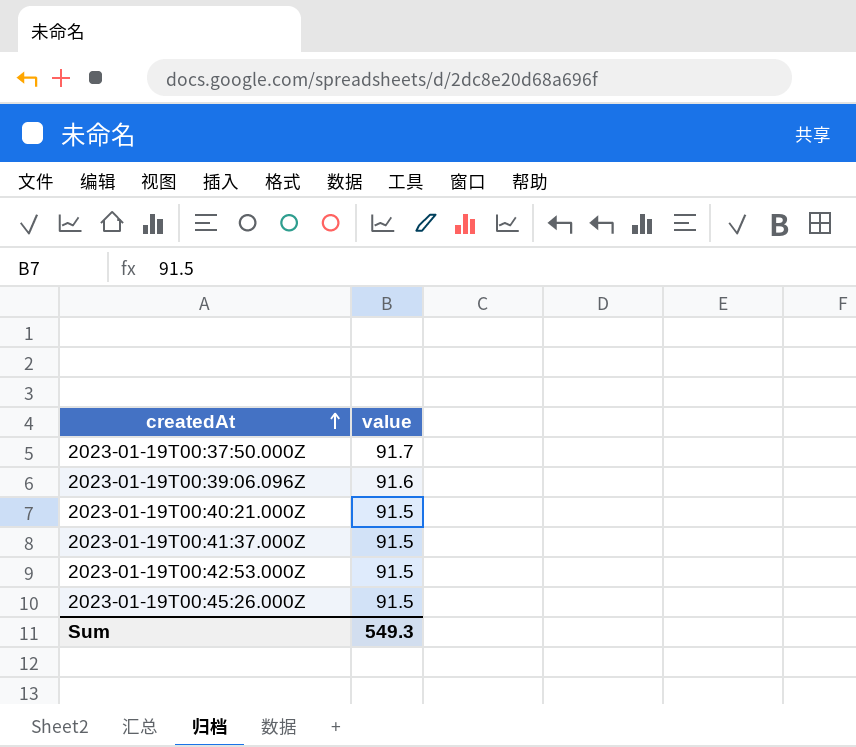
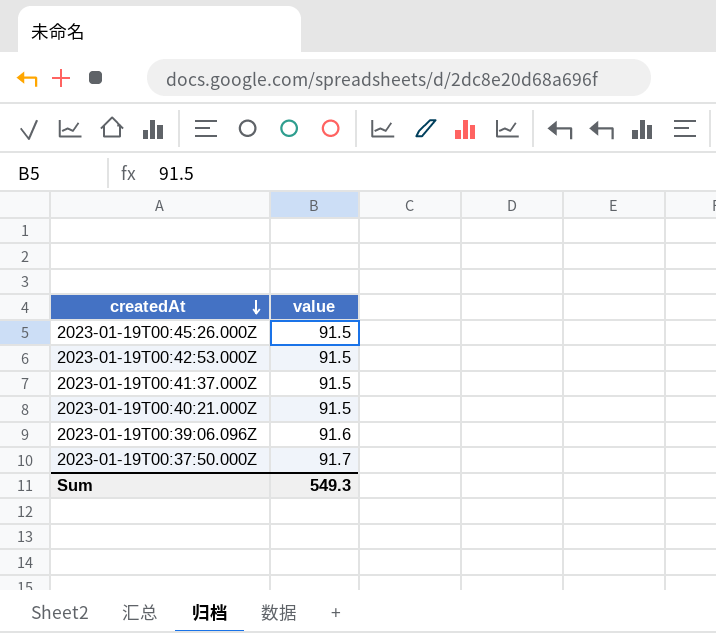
row order: createdAt ascending -> createdAt descending

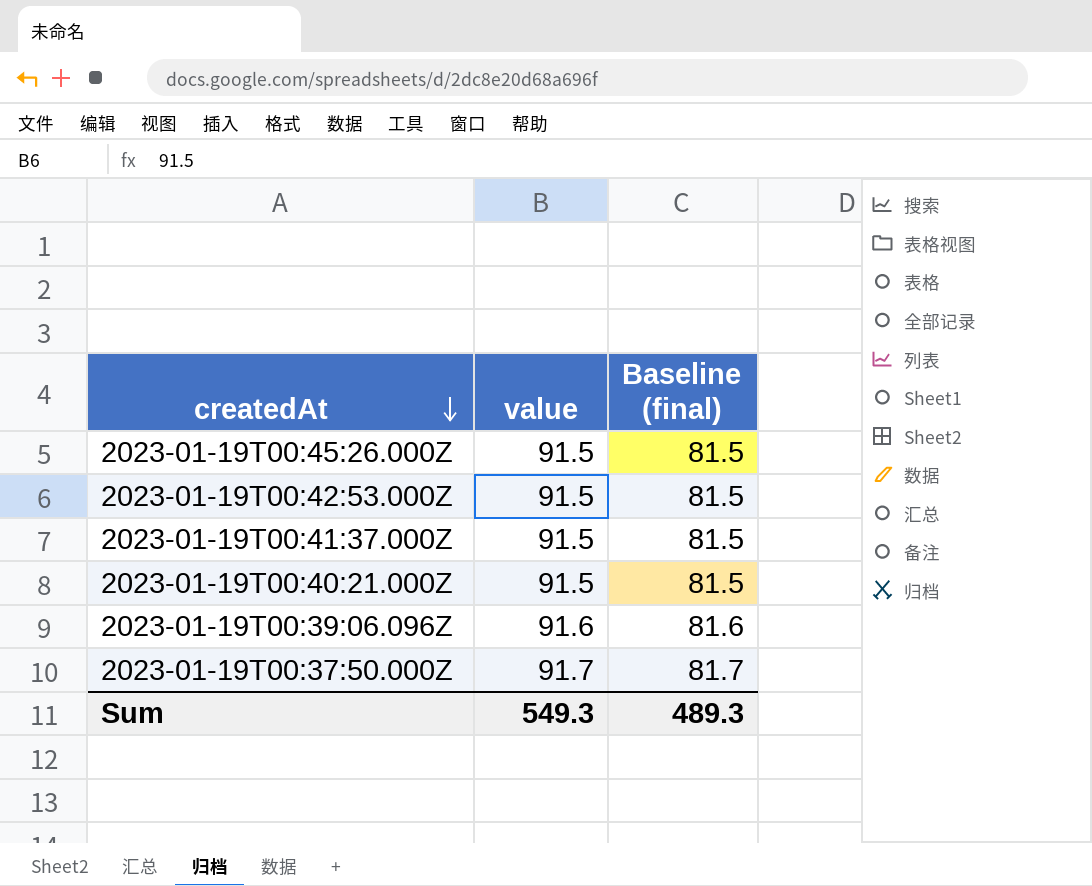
column Baseline (final) | formula: none -> [value] - 10

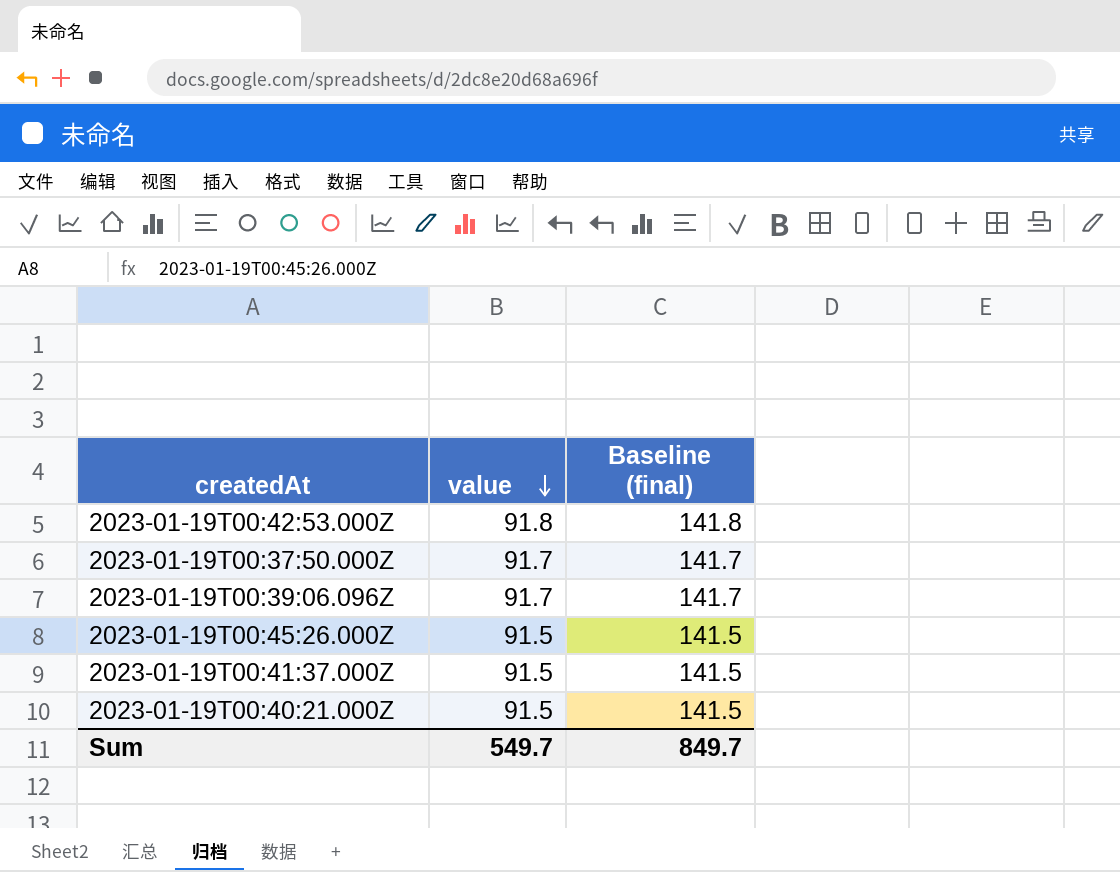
row order: createdAt descending -> value descending
column Baseline (final) | formula: [value] - 10 -> [value] + 50
2023-01-19T00:42:53.000Z | value: 91.5 -> 91.8
2023-01-19T00:39:06.096Z | value: 91.6 -> 91.7
Sum | value: 549.3 -> 549.7
Sum | Baseline (final): 489.3 -> 849.7

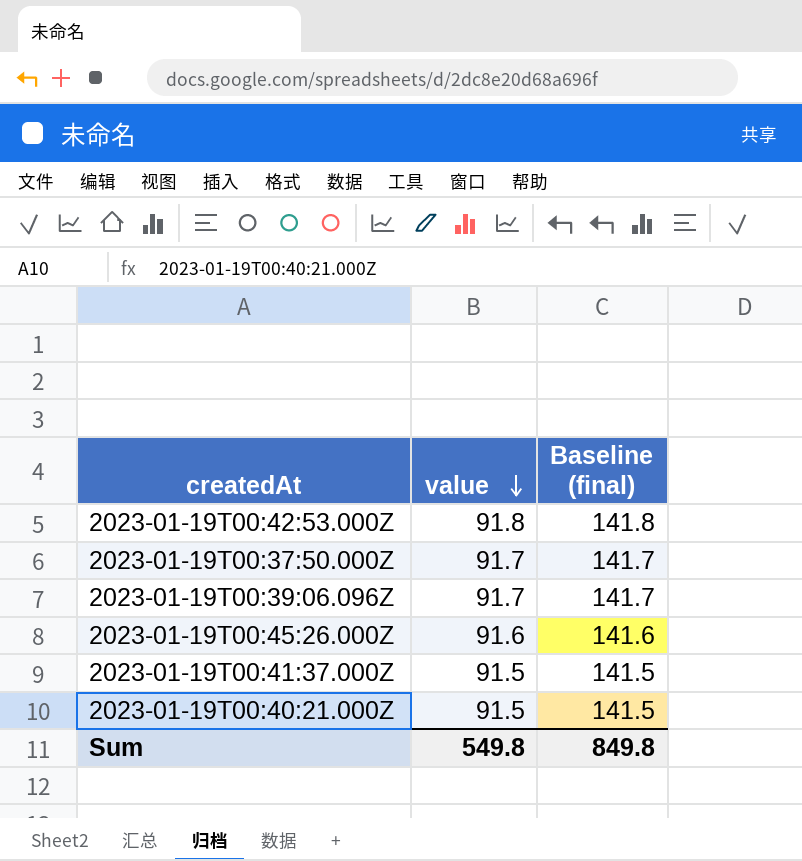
2023-01-19T00:45:26.000Z | value: 91.5 -> 91.6
2023-01-19T00:45:26.000Z | Baseline (final): 141.5 -> 141.6
Sum | value: 549.7 -> 549.8
Sum | Baseline (final): 849.7 -> 849.8

